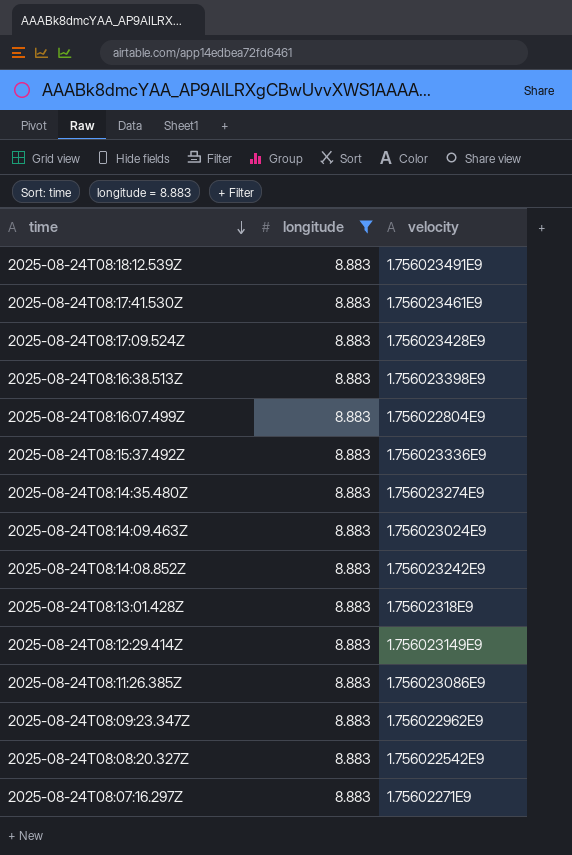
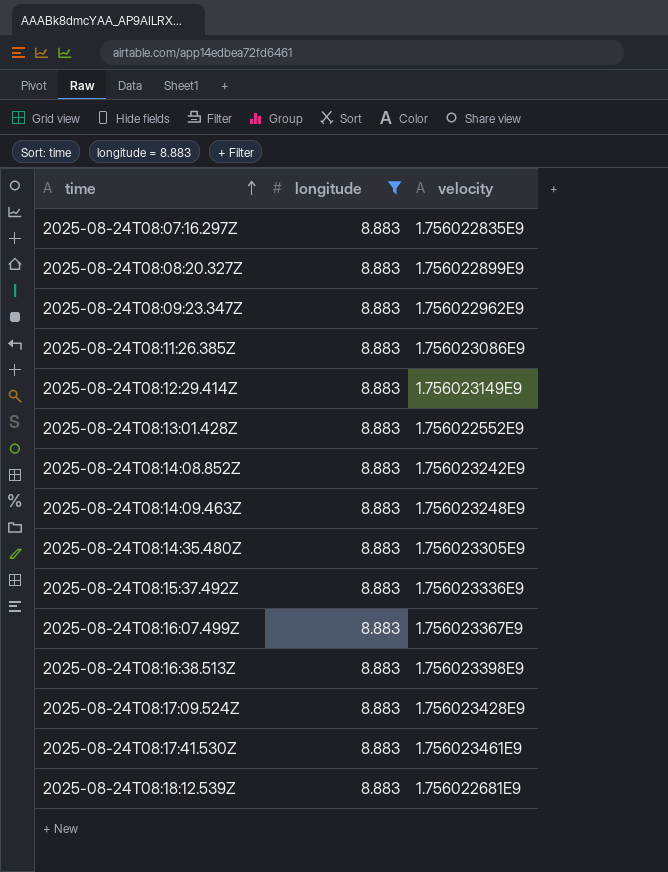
row order: time descending -> time ascending
2025-08-24T08:07:16.297Z | velocity: 1.75602271E9 -> 1.756022835E9
2025-08-24T08:08:20.327Z | velocity: 1.756022542E9 -> 1.756022899E9
2025-08-24T08:13:01.428Z | velocity: 1.75602318E9 -> 1.756022552E9
2025-08-24T08:14:09.463Z | velocity: 1.756023024E9 -> 1.756023248E9
2025-08-24T08:14:35.480Z | velocity: 1.756023274E9 -> 1.756023305E9
2025-08-24T08:16:07.499Z | velocity: 1.756022804E9 -> 1.756023367E9
2025-08-24T08:18:12.539Z | velocity: 1.756023491E9 -> 1.756022681E9

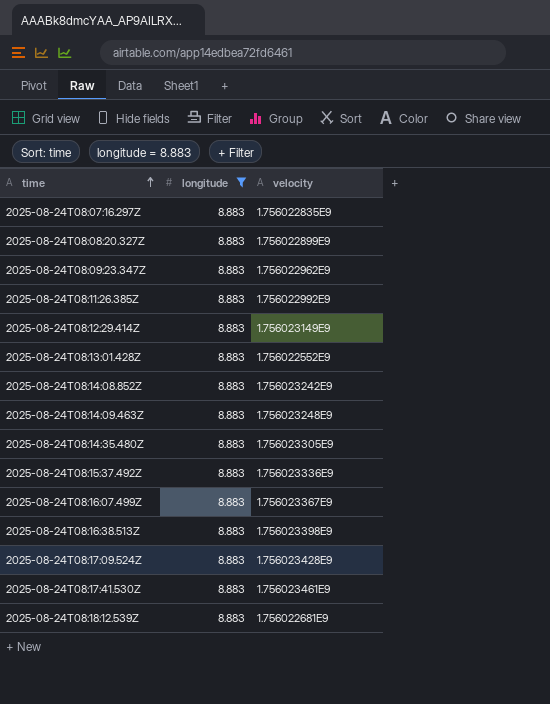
2025-08-24T08:11:26.385Z | velocity: 1.756023086E9 -> 1.756022992E9

